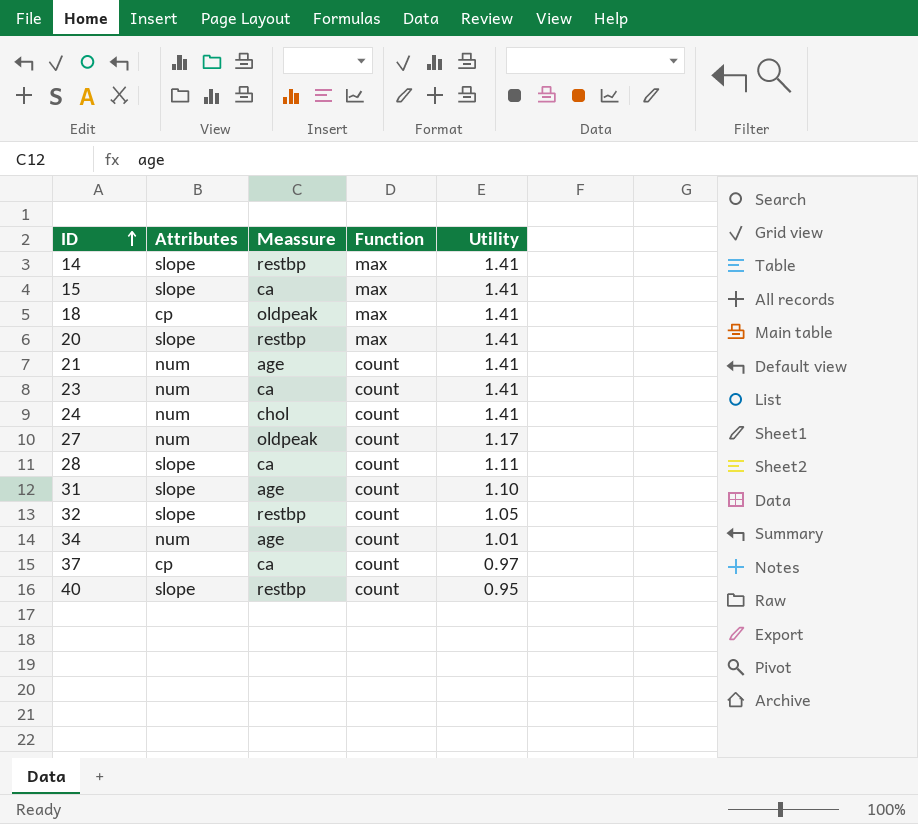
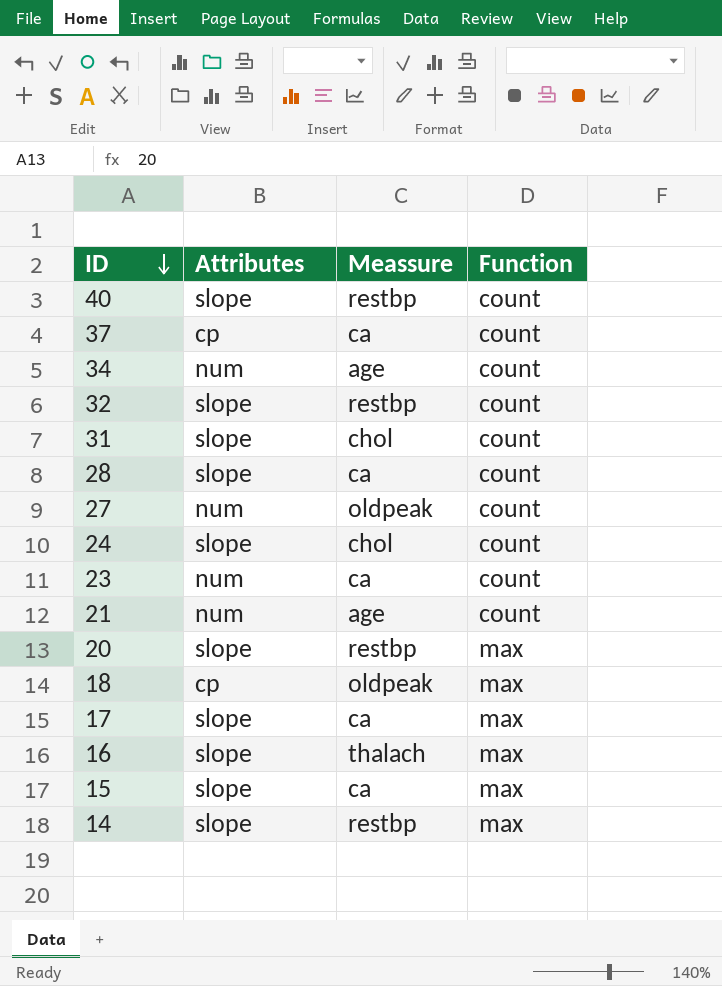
row order: ID ascending -> ID descending
column Utility | position: 5 -> none
31 | Meassure: age -> chol
24 | Attributes: num -> slope
row 17: none -> slope | ca | max
row 16: none -> slope | thalach | max

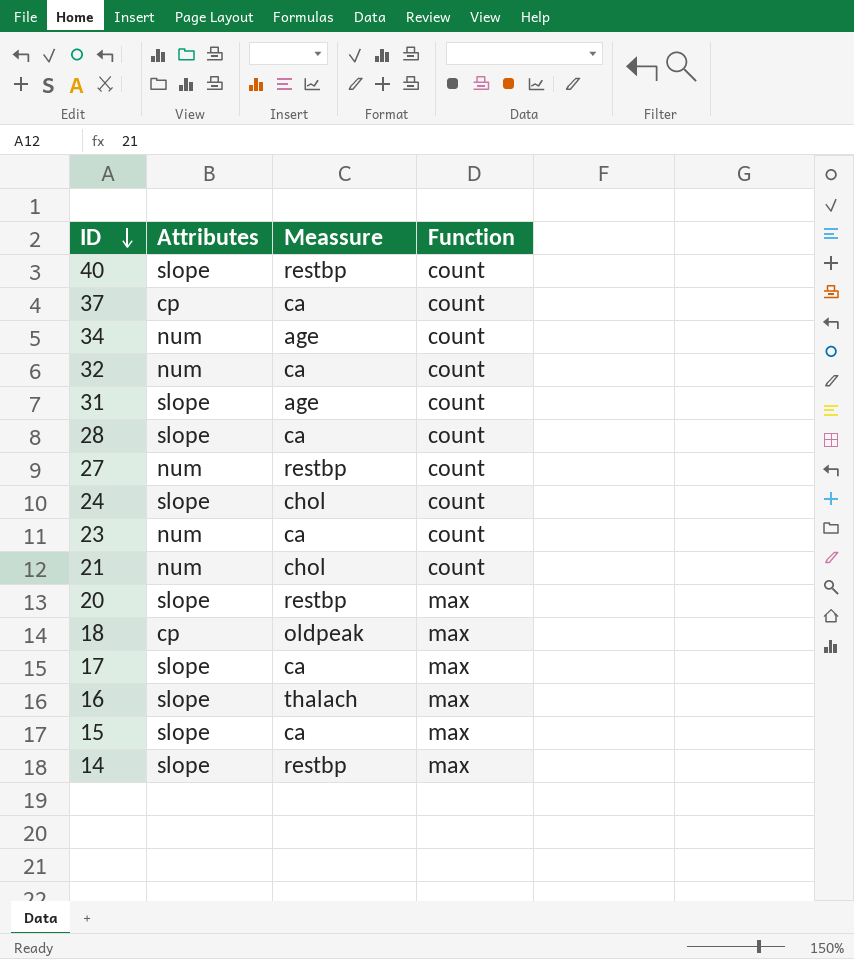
32 | Attributes: slope -> num
32 | Meassure: restbp -> ca
31 | Meassure: chol -> age
27 | Meassure: oldpeak -> restbp
21 | Meassure: age -> chol

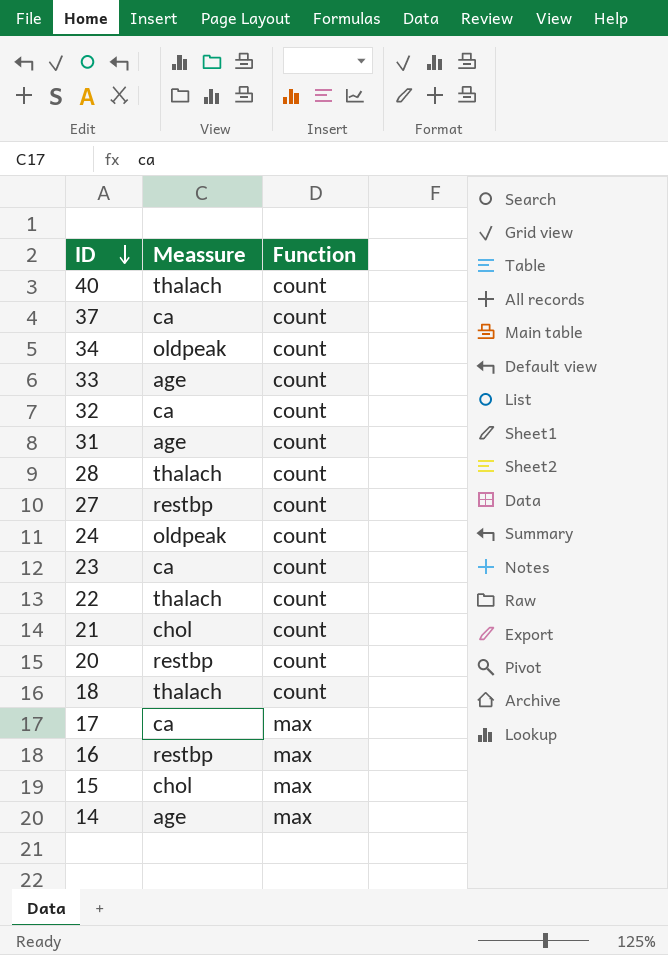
column Attributes | position: 2 -> none
40 | Meassure: restbp -> thalach
34 | Meassure: age -> oldpeak
row 33: none -> age | count
28 | Meassure: ca -> thalach
24 | Meassure: chol -> oldpeak
row 22: none -> thalach | count
20 | Function: max -> count
18 | Meassure: oldpeak -> thalach
18 | Function: max -> count
16 | Meassure: thalach -> restbp
15 | Meassure: ca -> chol
14 | Meassure: restbp -> age

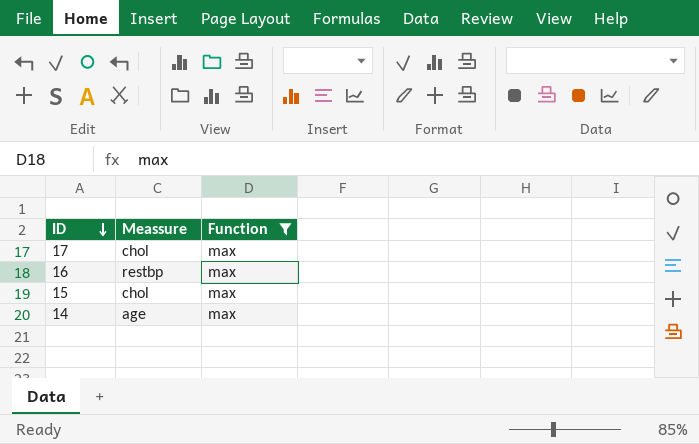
filter: none -> Function = max
17 | Meassure: ca -> chol

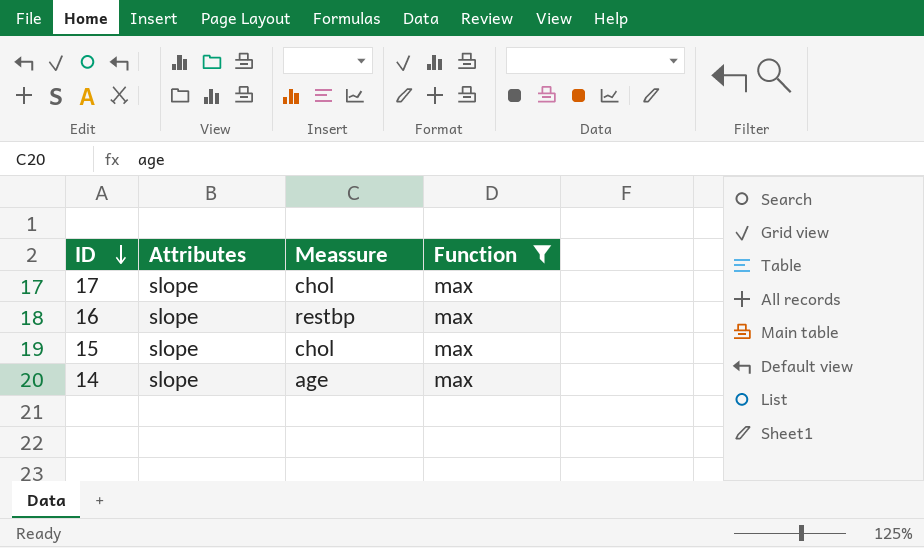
column Attributes | position: none -> 2

